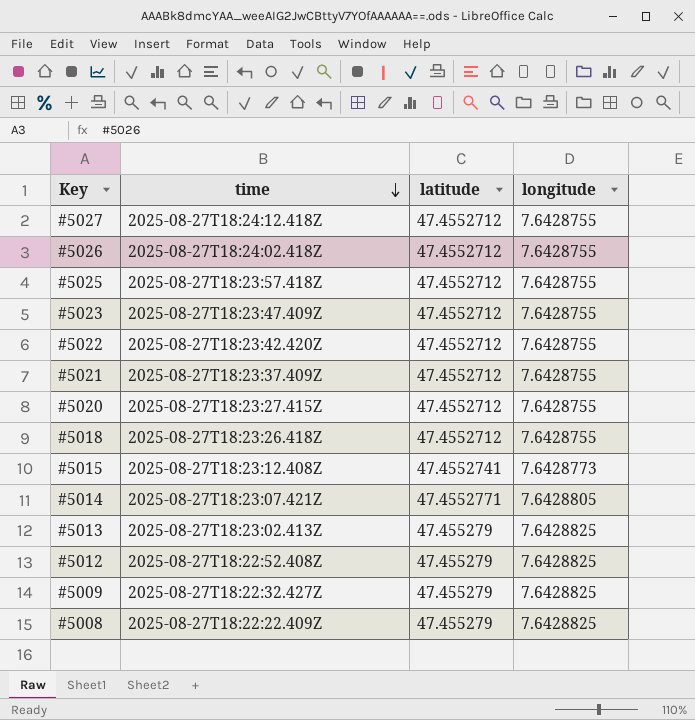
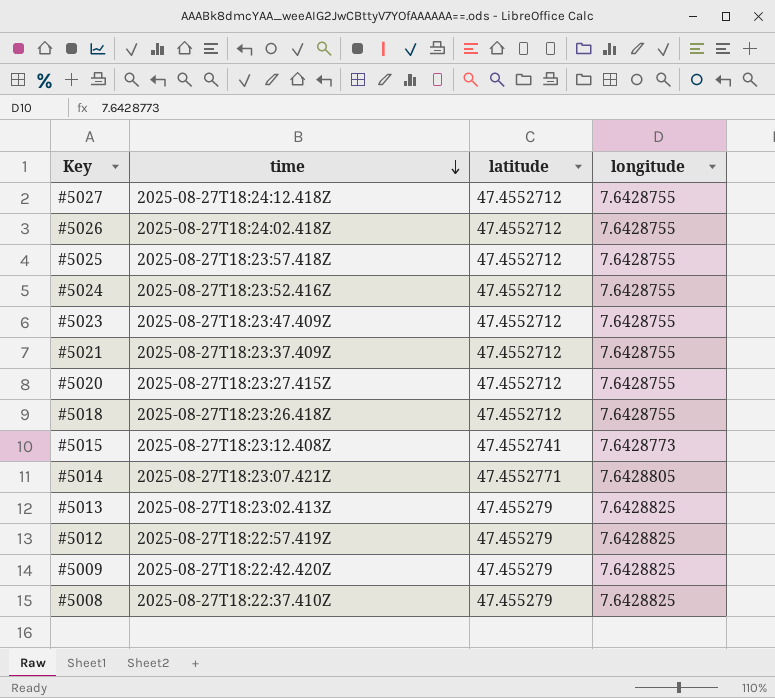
row #5022: 2025-08-27T18:23:42.420Z | 47.4552712 | 7.6428755 -> none
row #5024: none -> 2025-08-27T18:23:52.416Z | 47.4552712 | 7.6428755
#5012 | time: 2025-08-27T18:22:52.408Z -> 2025-08-27T18:22:57.419Z
#5009 | time: 2025-08-27T18:22:32.427Z -> 2025-08-27T18:22:42.420Z
#5008 | time: 2025-08-27T18:22:22.409Z -> 2025-08-27T18:22:37.410Z

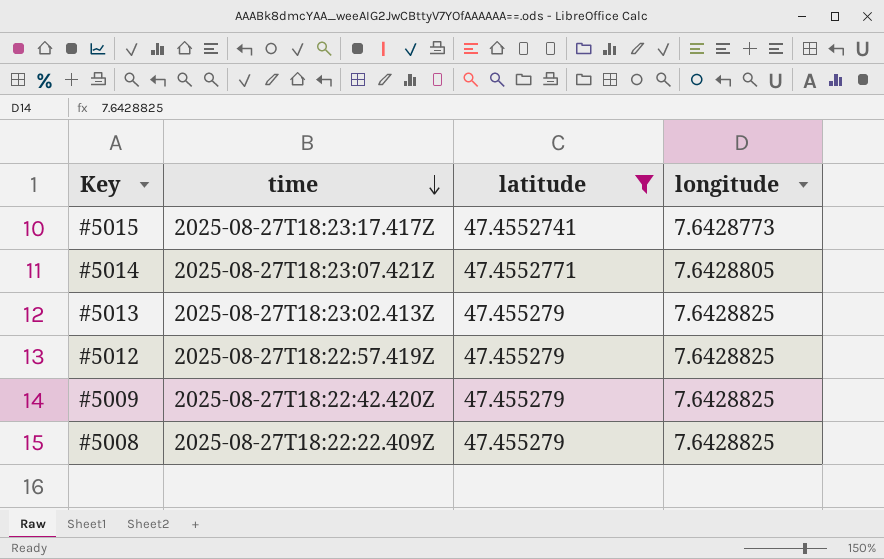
filter: none -> latitude != 47.4552712
#5015 | time: 2025-08-27T18:23:12.408Z -> 2025-08-27T18:23:17.417Z
#5008 | time: 2025-08-27T18:22:37.410Z -> 2025-08-27T18:22:22.409Z

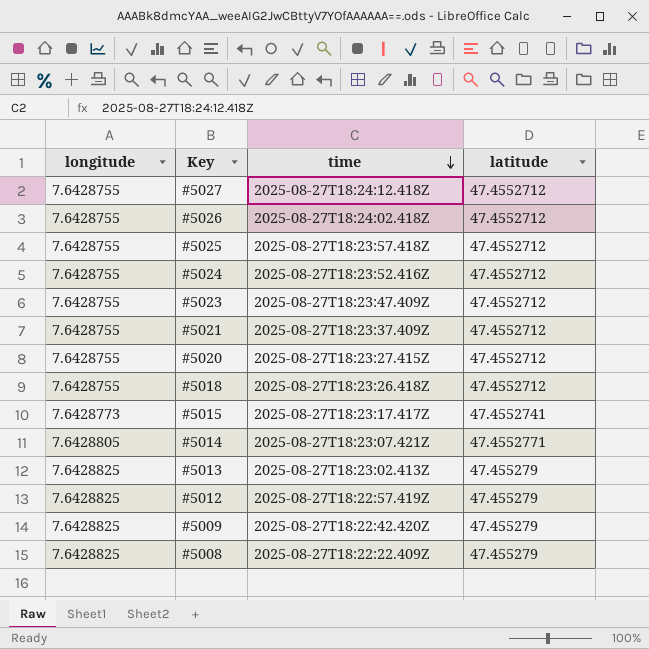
filter: latitude != 47.4552712 -> none
column longitude | position: 4 -> 1

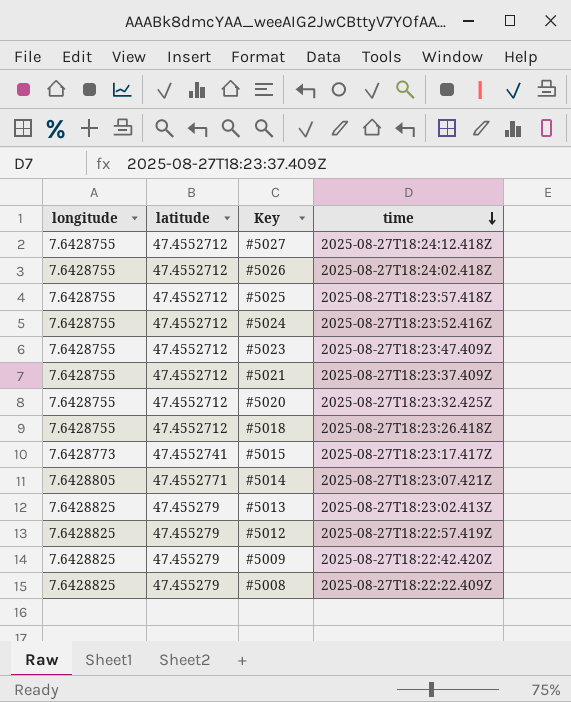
column latitude | position: 4 -> 2
#5020 | time: 2025-08-27T18:23:27.415Z -> 2025-08-27T18:23:32.425Z

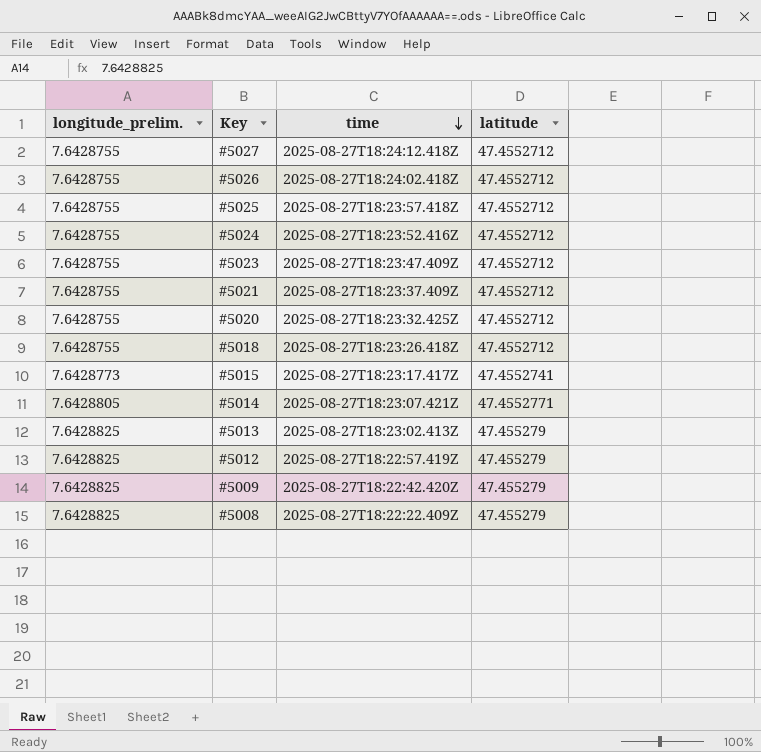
column name: longitude -> longitude_prelim.
column latitude | position: 2 -> 4

